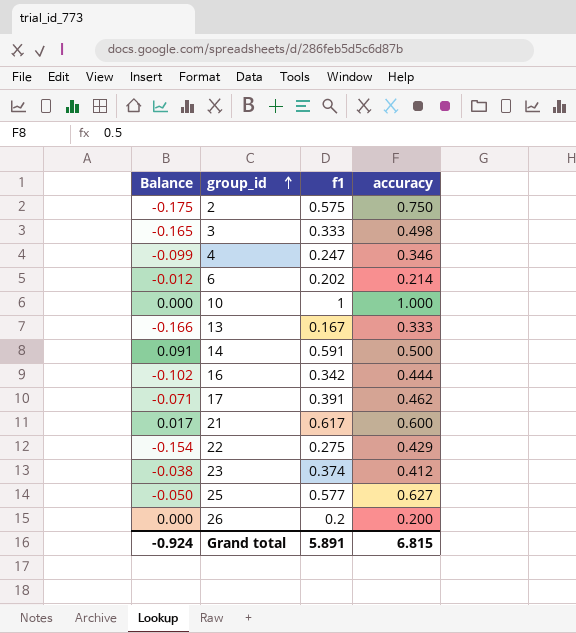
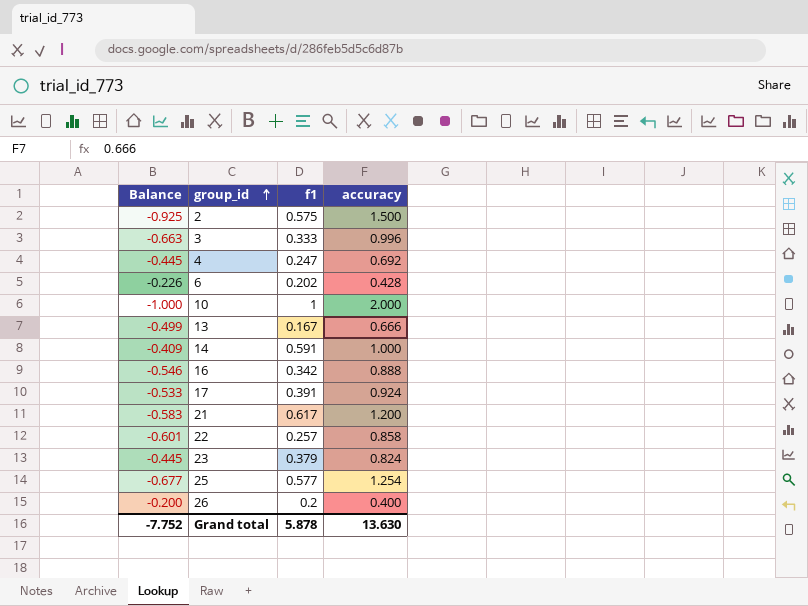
2 | Balance: -0.175 -> -0.925
2 | accuracy: 0.750 -> 1.500
3 | Balance: -0.165 -> -0.663
3 | accuracy: 0.498 -> 0.996
4 | Balance: -0.099 -> -0.445
4 | accuracy: 0.346 -> 0.692
6 | Balance: -0.012 -> -0.226
6 | accuracy: 0.214 -> 0.428
10 | Balance: 0.000 -> -1.000
10 | accuracy: 1.000 -> 2.000
13 | Balance: -0.166 -> -0.499
13 | accuracy: 0.333 -> 0.666
14 | Balance: 0.091 -> -0.409
14 | accuracy: 0.500 -> 1.000
16 | Balance: -0.102 -> -0.546
16 | accuracy: 0.444 -> 0.888
17 | Balance: -0.071 -> -0.533
17 | accuracy: 0.462 -> 0.924
21 | Balance: 0.017 -> -0.583
21 | accuracy: 0.600 -> 1.200
22 | Balance: -0.154 -> -0.601
22 | f1: 0.275 -> 0.257
22 | accuracy: 0.429 -> 0.858
23 | Balance: -0.038 -> -0.445
23 | f1: 0.374 -> 0.379
23 | accuracy: 0.412 -> 0.824
25 | Balance: -0.050 -> -0.677
25 | accuracy: 0.627 -> 1.254
26 | Balance: 0.000 -> -0.200
26 | accuracy: 0.200 -> 0.400
Grand total | Balance: -0.924 -> -7.752
Grand total | f1: 5.891 -> 5.878
Grand total | accuracy: 6.815 -> 13.630

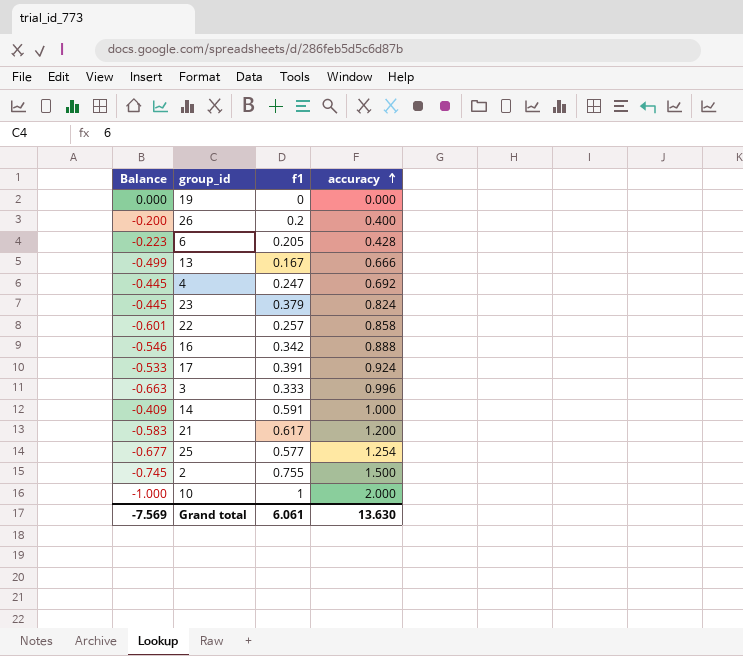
row order: group_id ascending -> accuracy ascending
row 19: none -> 0.000 | 0 | 0.000
6 | Balance: -0.226 -> -0.223
6 | f1: 0.202 -> 0.205
2 | Balance: -0.925 -> -0.745
2 | f1: 0.575 -> 0.755
Grand total | Balance: -7.752 -> -7.569
Grand total | f1: 5.878 -> 6.061

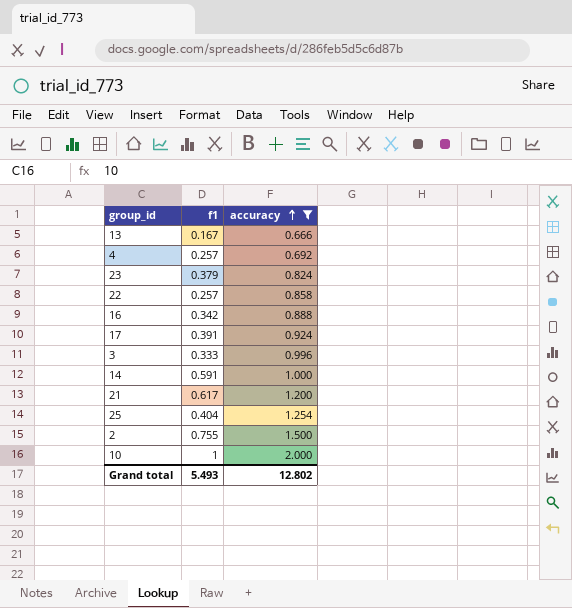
filter: none -> accuracy >= 0.666
column Balance | formula: [f1] - [accuracy] -> none
4 | f1: 0.247 -> 0.257
25 | f1: 0.577 -> 0.404
Grand total | f1: 6.061 -> 5.493
Grand total | accuracy: 13.630 -> 12.802

